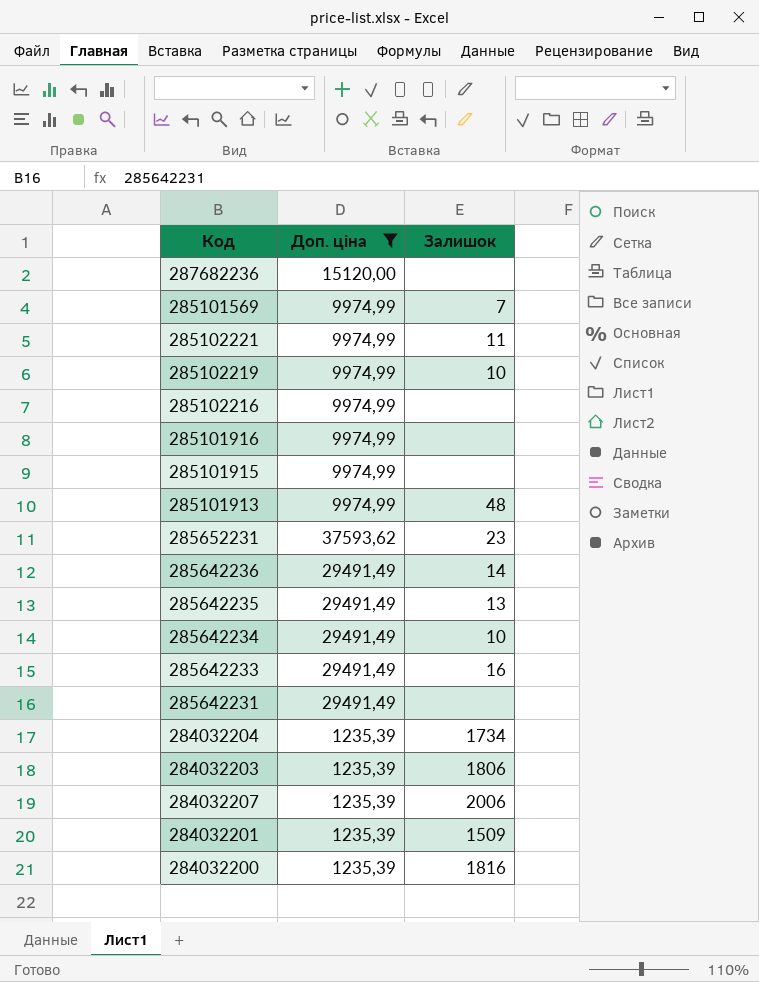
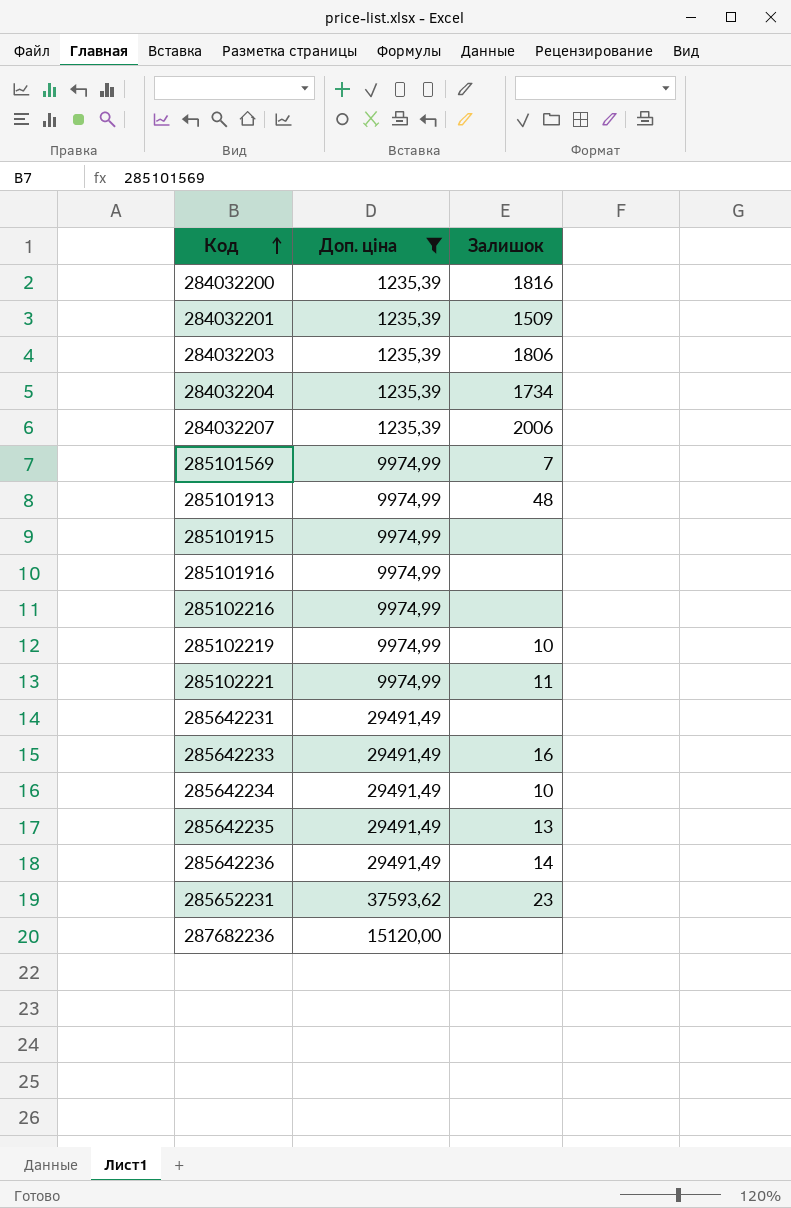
row order: none -> Код ascending

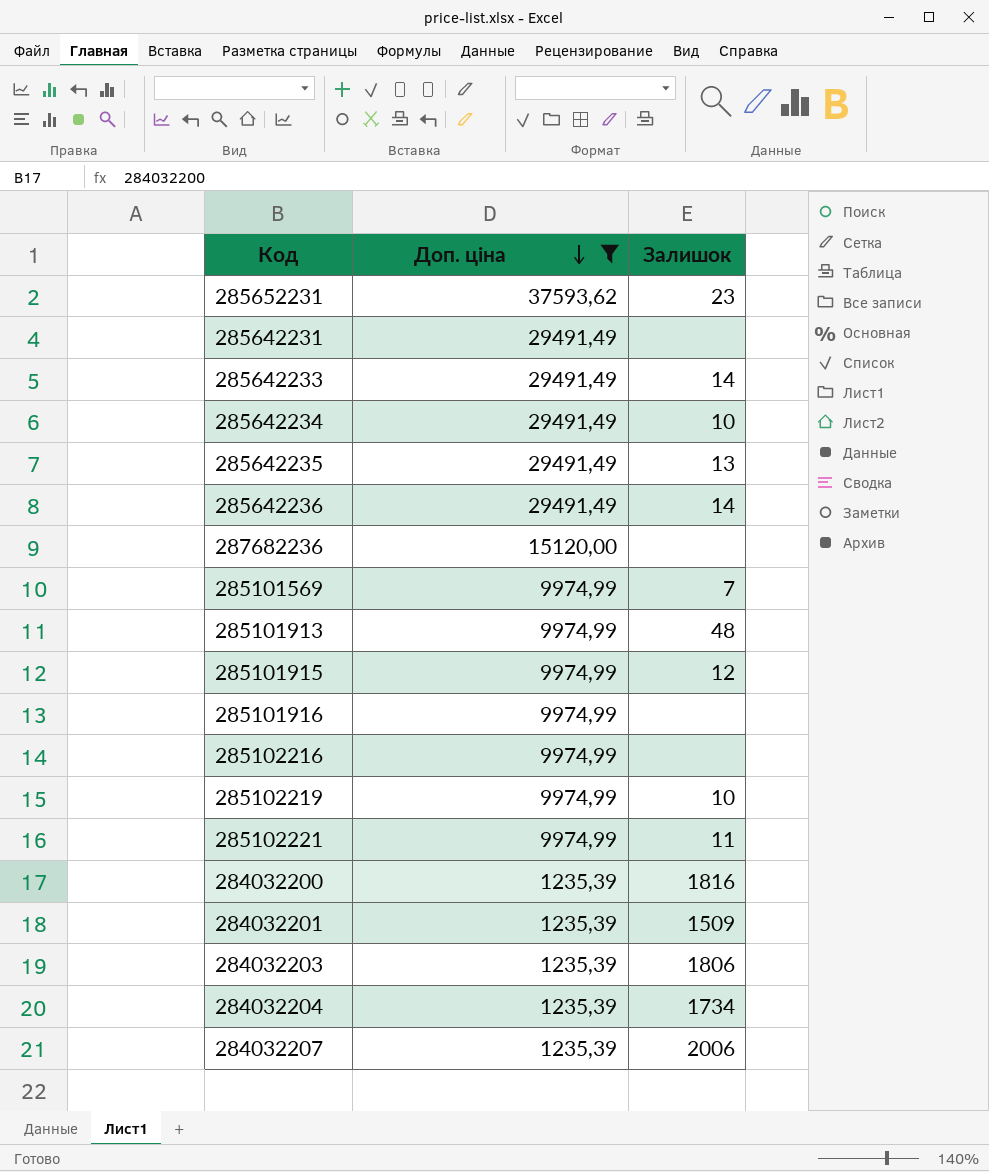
row order: Код ascending -> Доп. ціна descending
285642233 | Залишок: 16 -> 14
285101915 | Залишок: none -> 12

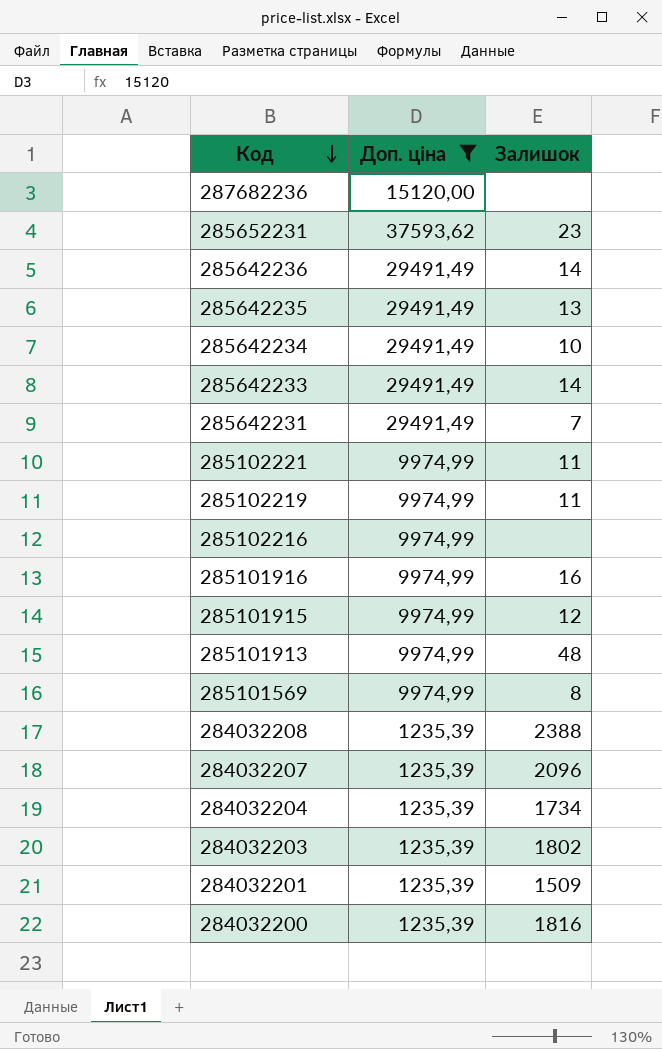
row order: Доп. ціна descending -> Код descending
285642231 | Залишок: none -> 7
285102219 | Залишок: 10 -> 11
285101916 | Залишок: none -> 16
285101569 | Залишок: 7 -> 8
row 284032208: none -> 1235,39 | 2388
284032207 | Залишок: 2006 -> 2096
284032203 | Залишок: 1806 -> 1802

